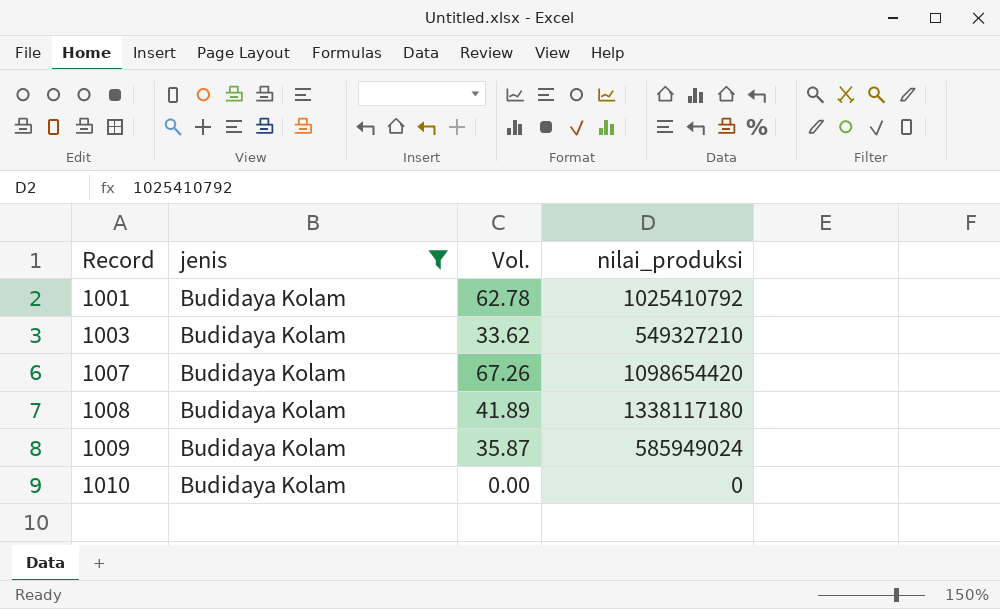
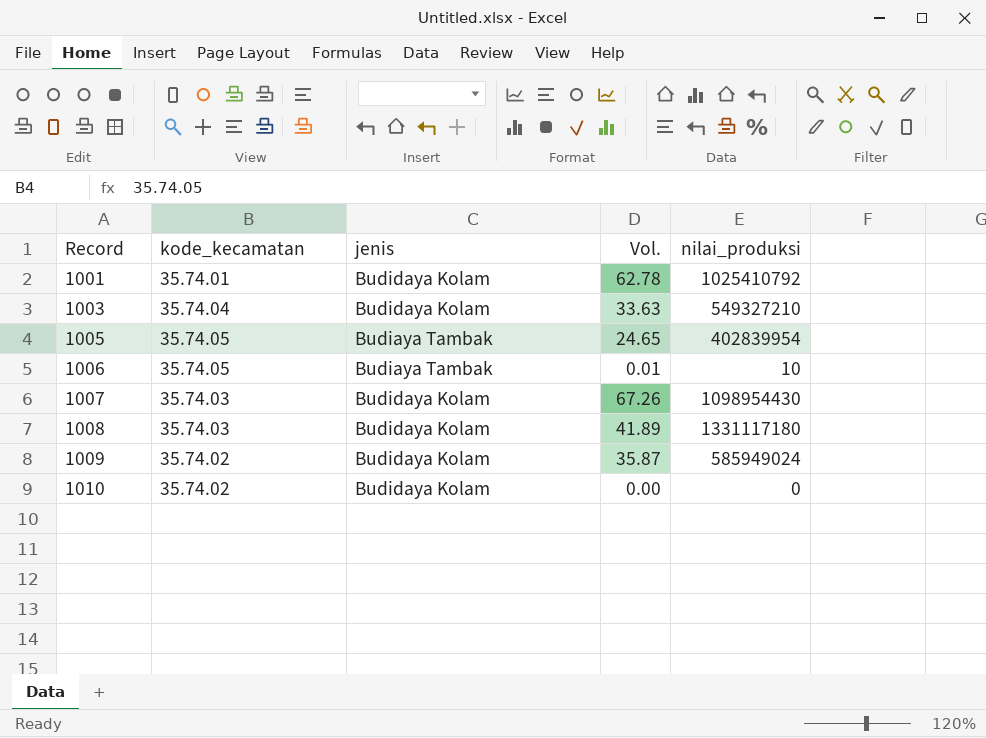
filter: jenis = Budidaya Kolam -> none
column kode_kecamatan | position: none -> 2
1003 | Vol.: 33.62 -> 33.63
1007 | nilai_produksi: 1098654420 -> 1098954430
1008 | nilai_produksi: 1338117180 -> 1331117180

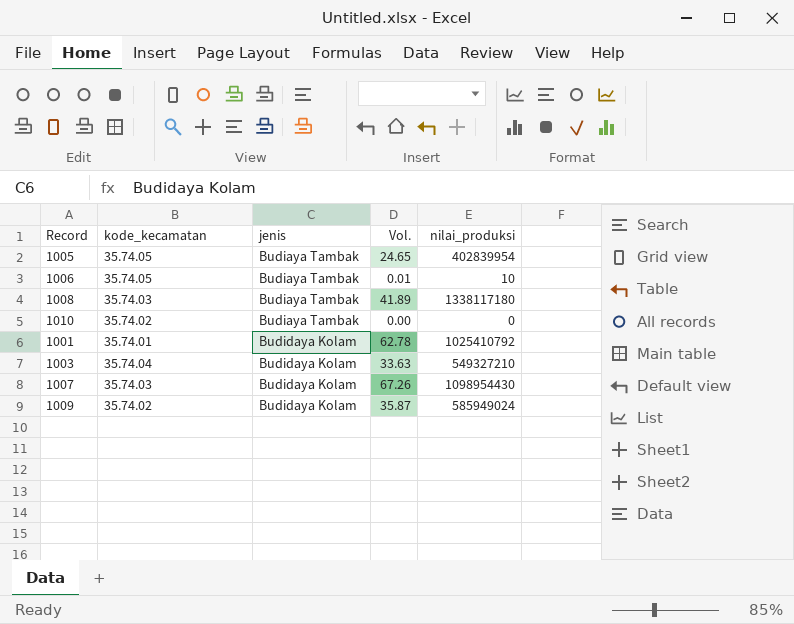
row order: Record ascending -> jenis ascending
1008 | jenis: Budidaya Kolam -> Budiaya Tambak
1008 | nilai_produksi: 1331117180 -> 1338117180
1010 | jenis: Budidaya Kolam -> Budiaya Tambak

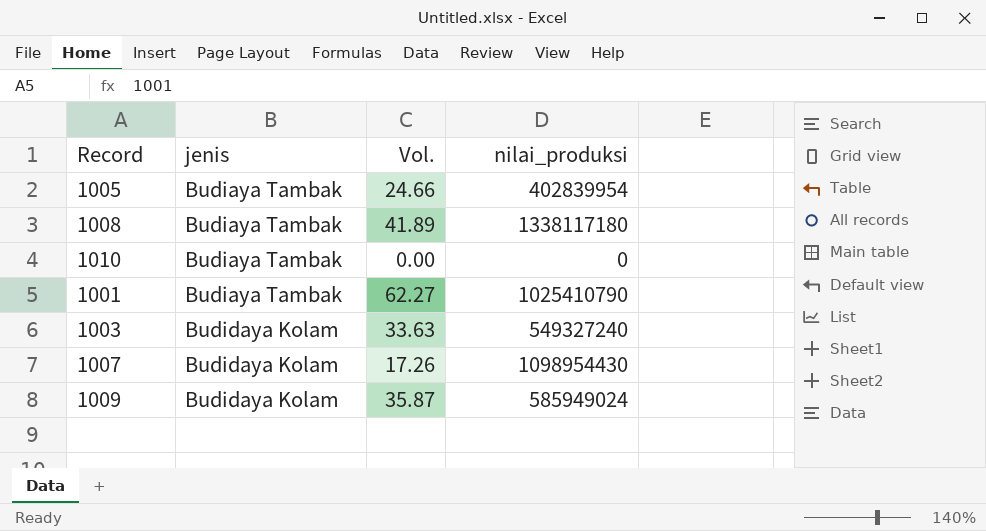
column kode_kecamatan | position: 2 -> none
row 1006: 35.74.05 | Budiaya Tambak | 0.01 | 10 -> none
1005 | Vol.: 24.65 -> 24.66
1001 | jenis: Budidaya Kolam -> Budiaya Tambak
1001 | Vol.: 62.78 -> 62.27
1001 | nilai_produksi: 1025410792 -> 1025410790
1003 | nilai_produksi: 549327210 -> 549327240
1007 | Vol.: 67.26 -> 17.26

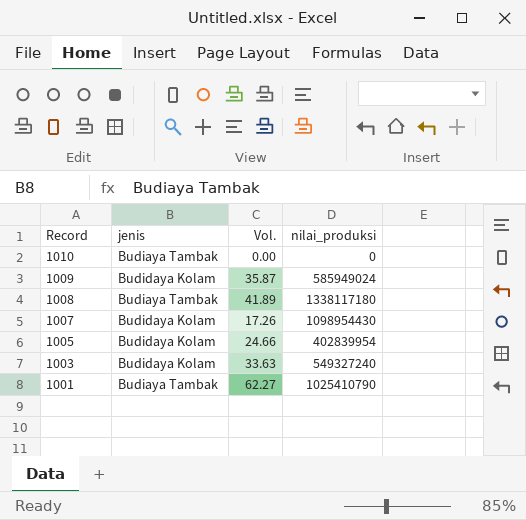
row order: jenis ascending -> Record descending
1005 | jenis: Budiaya Tambak -> Budidaya Kolam

